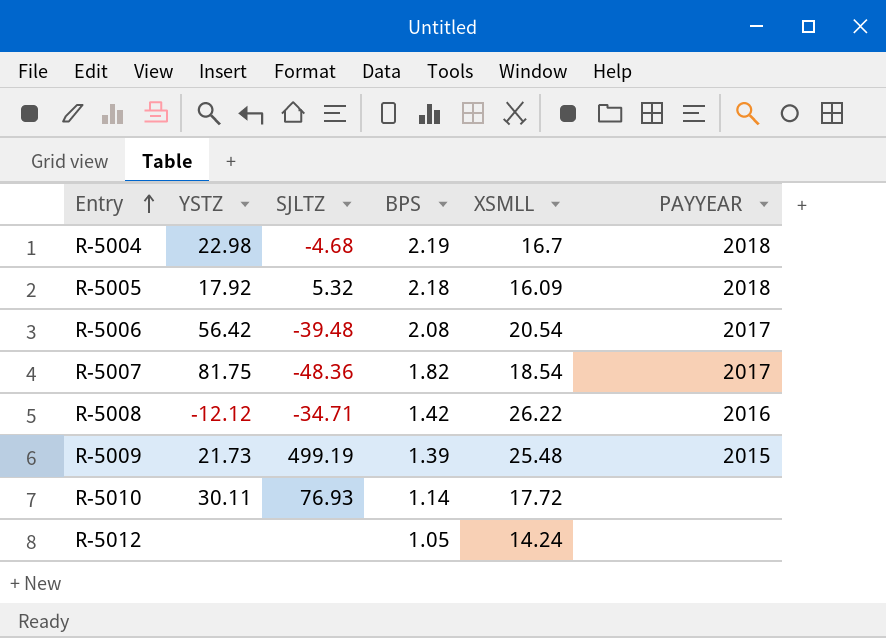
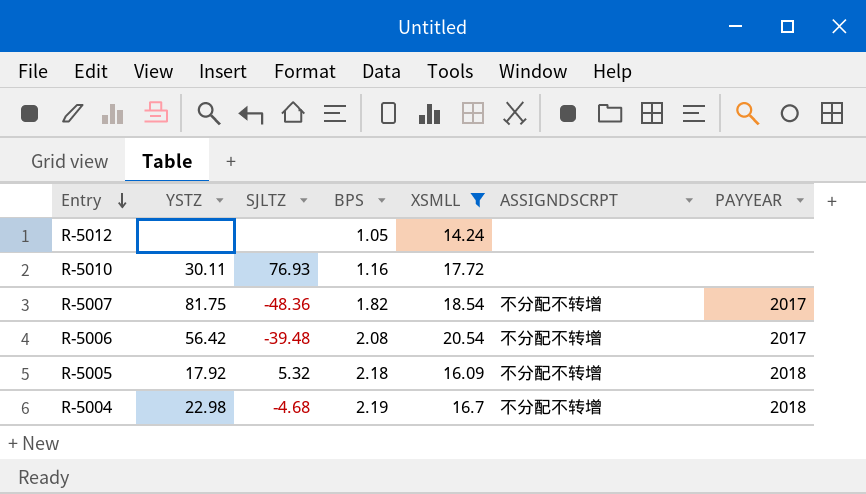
filter: none -> XSMLL <= 20.54
row order: Entry ascending -> Entry descending
column ASSIGNDSCRPT | position: none -> 6
R-5010 | BPS: 1.14 -> 1.16

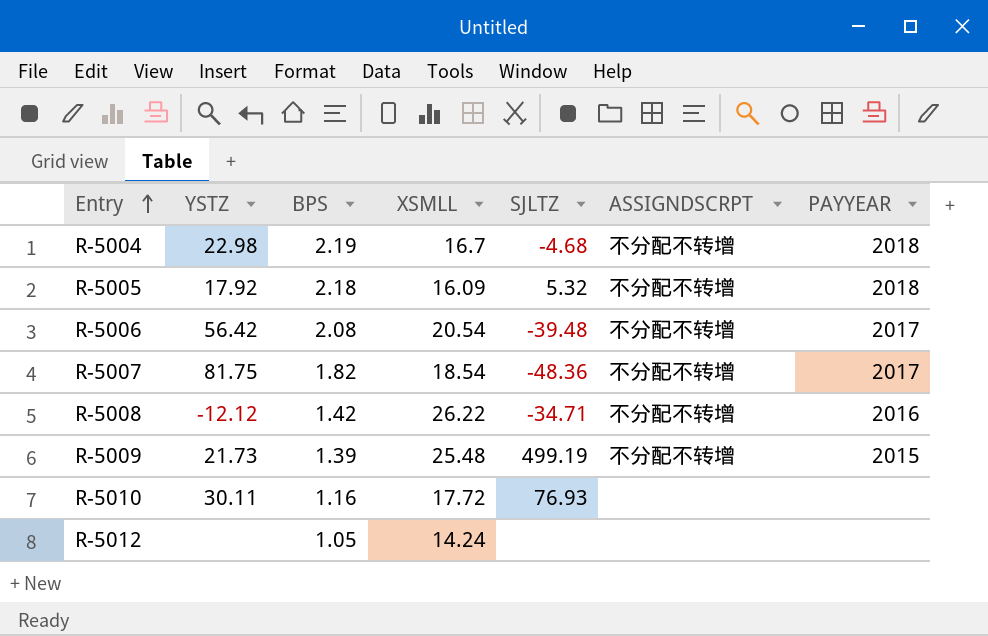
filter: XSMLL <= 20.54 -> none
row order: Entry descending -> Entry ascending
column SJLTZ | position: 3 -> 5

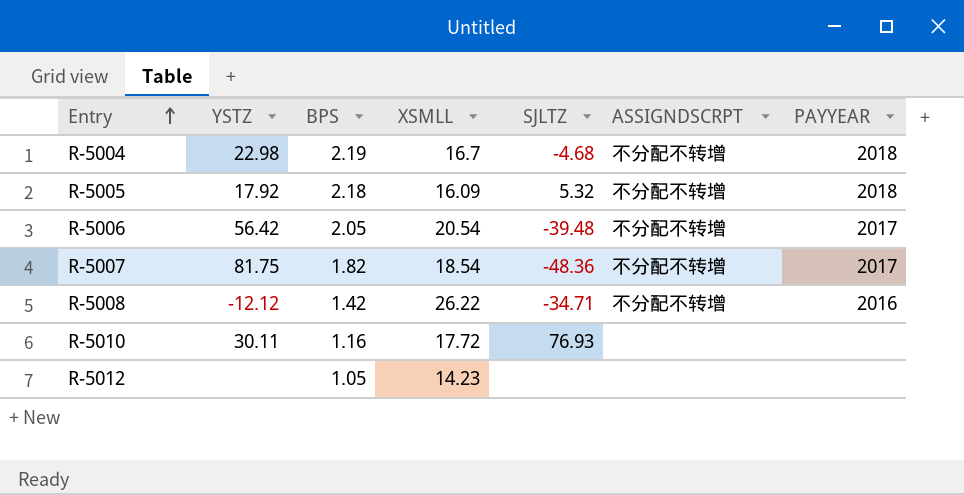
row R-5009: 21.73 | 1.39 | 25.48 | 499.19 | 不分配不转增 | 2015 -> none
R-5006 | BPS: 2.08 -> 2.05
R-5012 | XSMLL: 14.24 -> 14.23

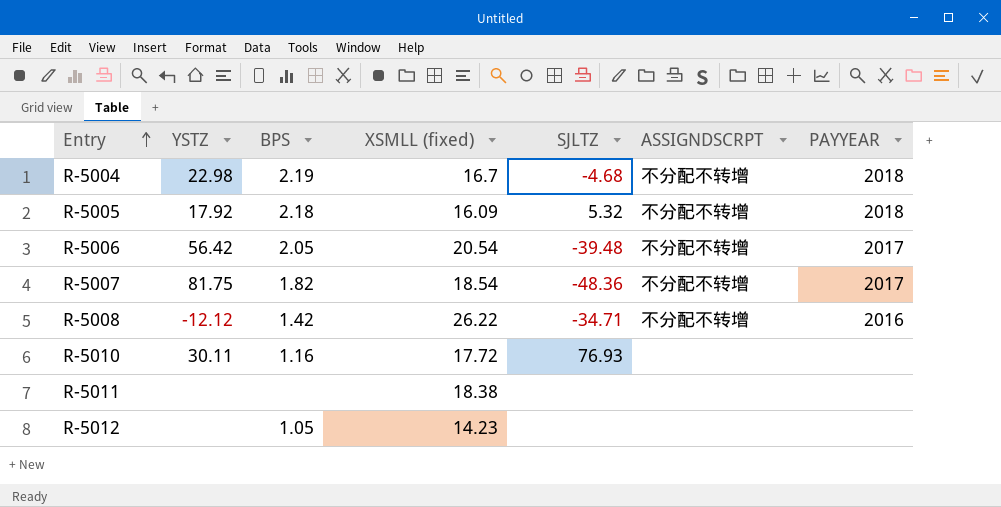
column name: XSMLL -> XSMLL (fixed)
row R-5011: none -> none | none | 18.38 | none | none | none

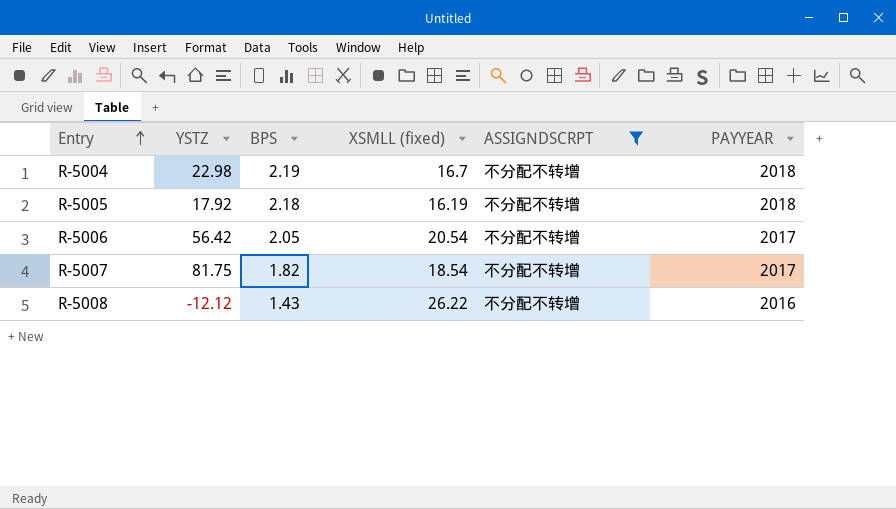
filter: none -> ASSIGNDSCRPT = 不分配不转增
column SJLTZ | position: 5 -> none
R-5005 | XSMLL (fixed): 16.09 -> 16.19
R-5008 | BPS: 1.42 -> 1.43

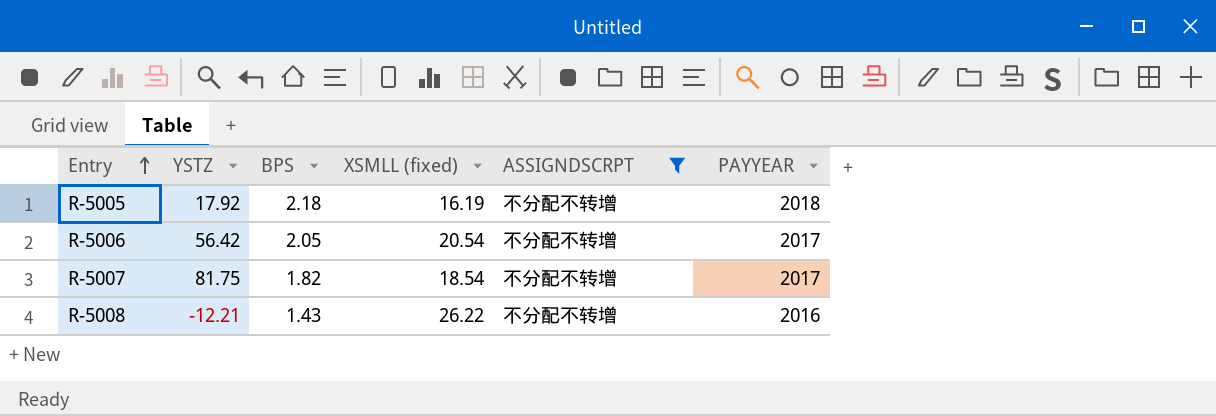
row R-5004: 22.98 | 2.19 | 16.7 | 不分配不转增 | 2018 -> none
R-5008 | YSTZ: -12.12 -> -12.21

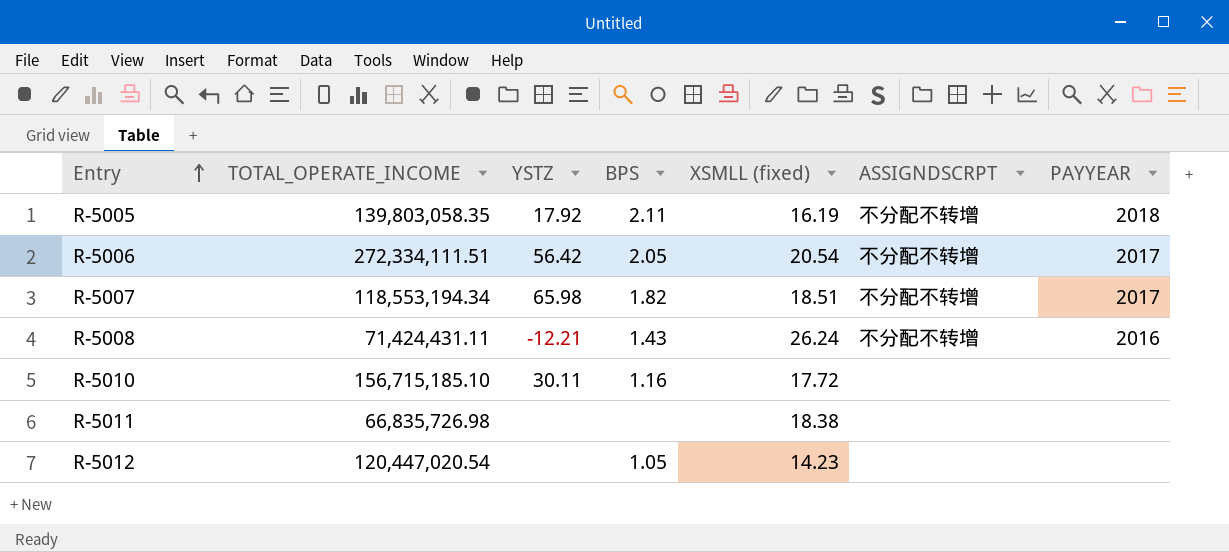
filter: ASSIGNDSCRPT = 不分配不转增 -> none
column TOTAL_OPERATE_INCOME | position: none -> 2
R-5005 | BPS: 2.18 -> 2.11
R-5007 | YSTZ: 81.75 -> 65.98
R-5007 | XSMLL (fixed): 18.54 -> 18.51
R-5008 | XSMLL (fixed): 26.22 -> 26.24

